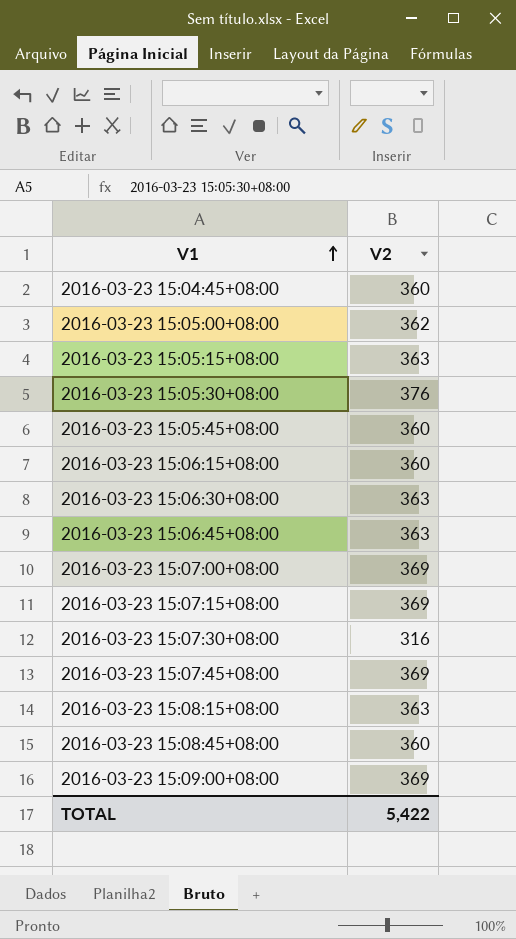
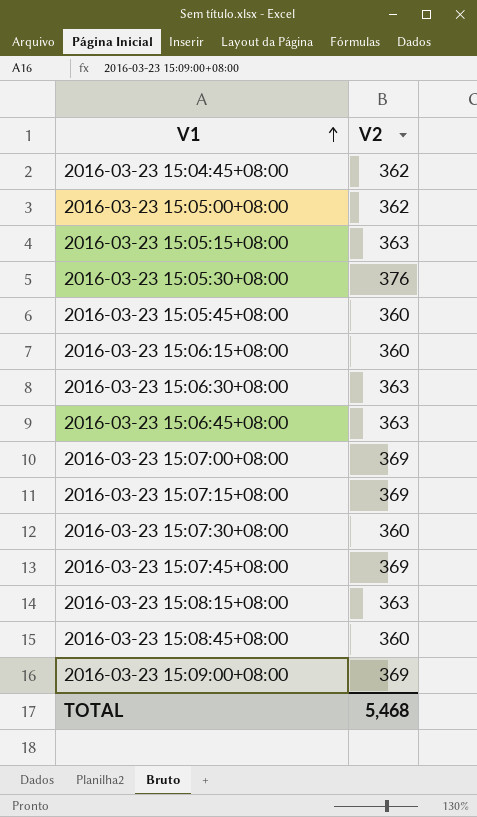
2016-03-23 15:04:45+08:00 | V2: 360 -> 362
2016-03-23 15:07:30+08:00 | V2: 316 -> 360
TOTAL | V2: 5,422 -> 5,468

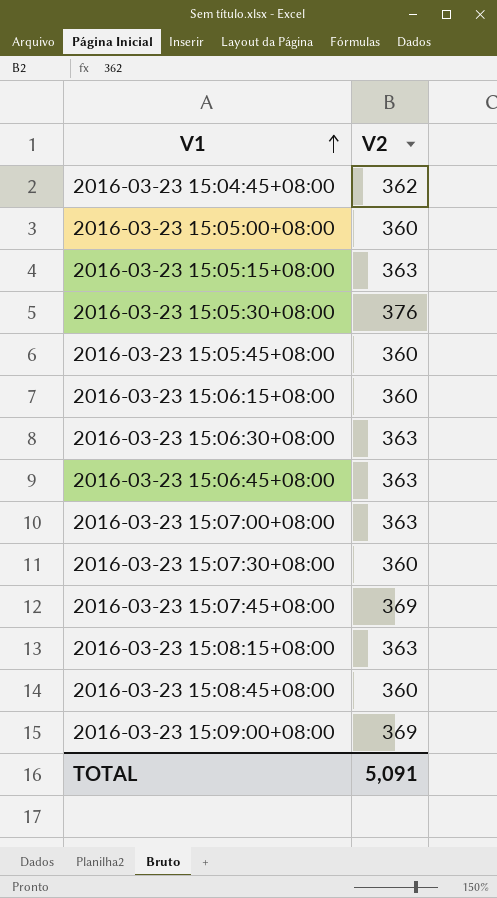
row 2016-03-23 15:07:15+08:00: 369 -> none
2016-03-23 15:05:00+08:00 | V2: 362 -> 360
2016-03-23 15:07:00+08:00 | V2: 369 -> 363
TOTAL | V2: 5,468 -> 5,091

